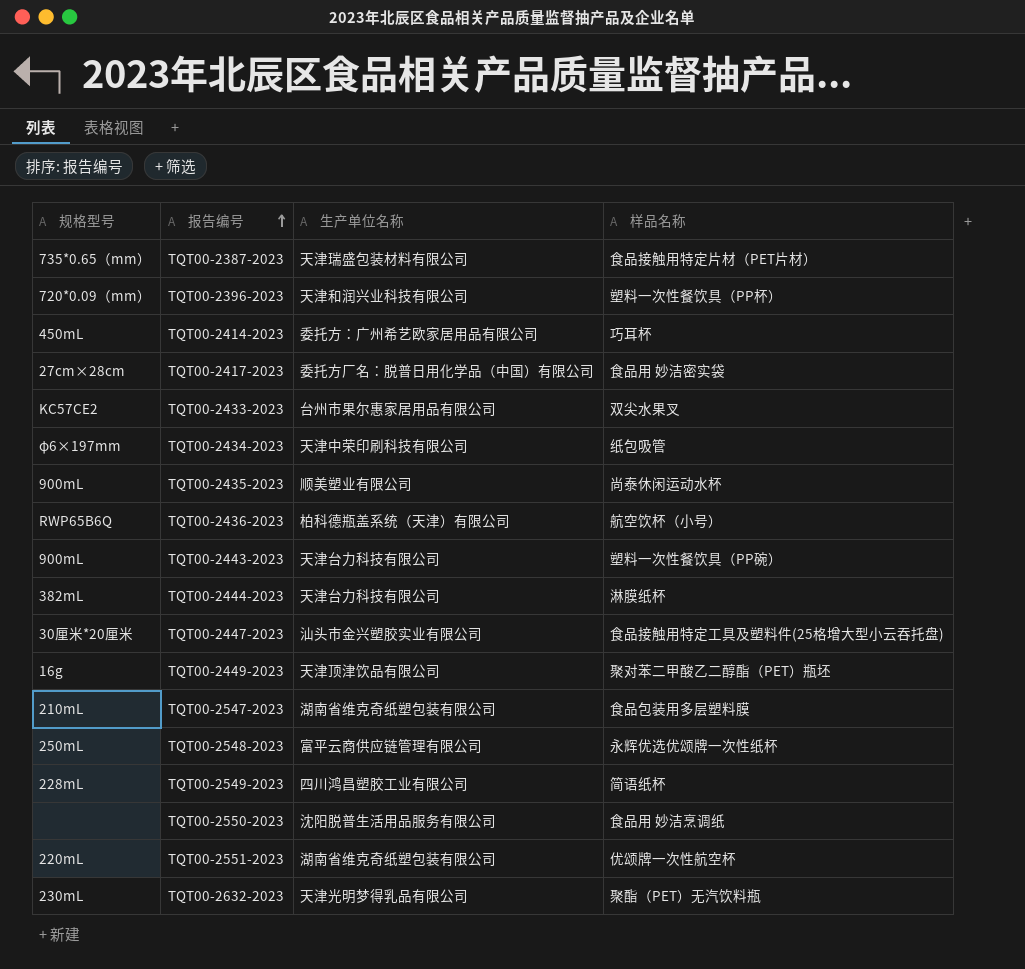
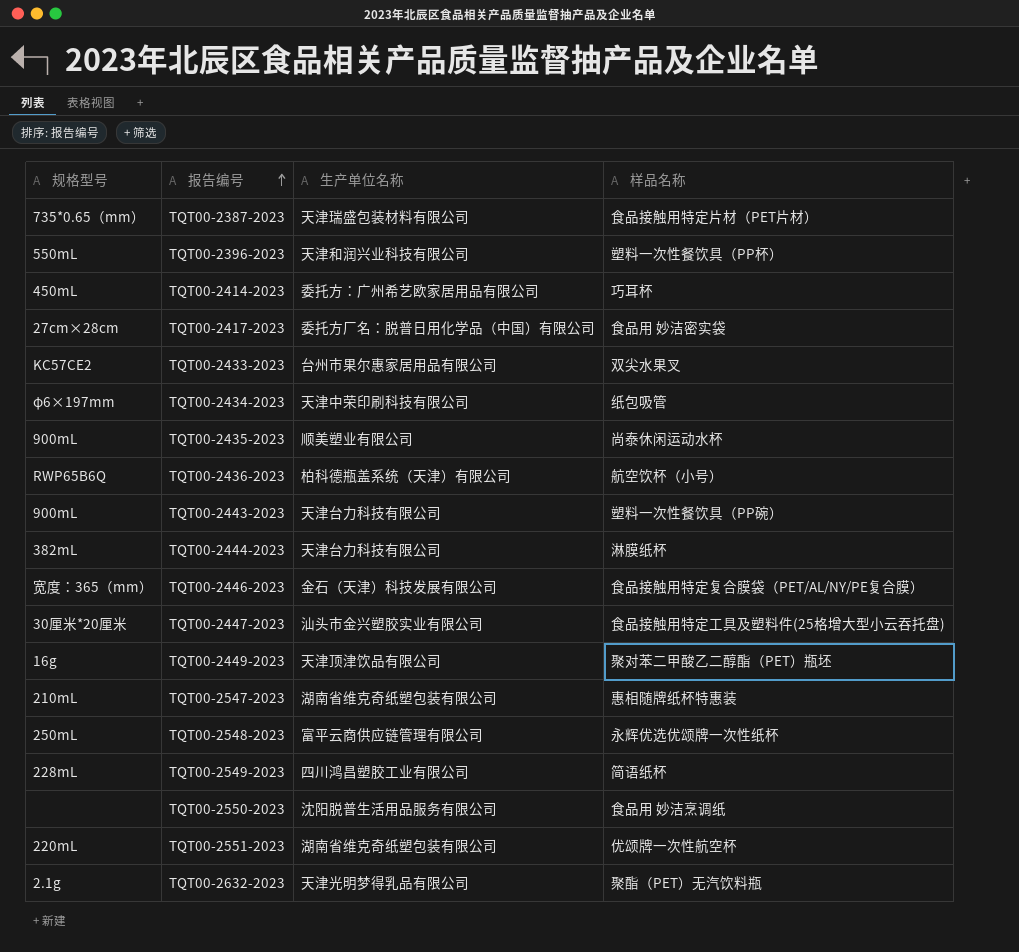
TQT00-2396-2023 | 规格型号: 720*0.09（mm） -> 550mL
row TQT00-2446-2023: none -> 宽度：365（mm） | 金石（天津）科技发展有限公司 | 食品接触用特定复合膜袋（PET/AL/NY/PE复合膜）
TQT00-2547-2023 | 样品名称: 食品包装用多层塑料膜 -> 惠相随牌纸杯特惠装
TQT00-2632-2023 | 规格型号: 230mL -> 2.1g

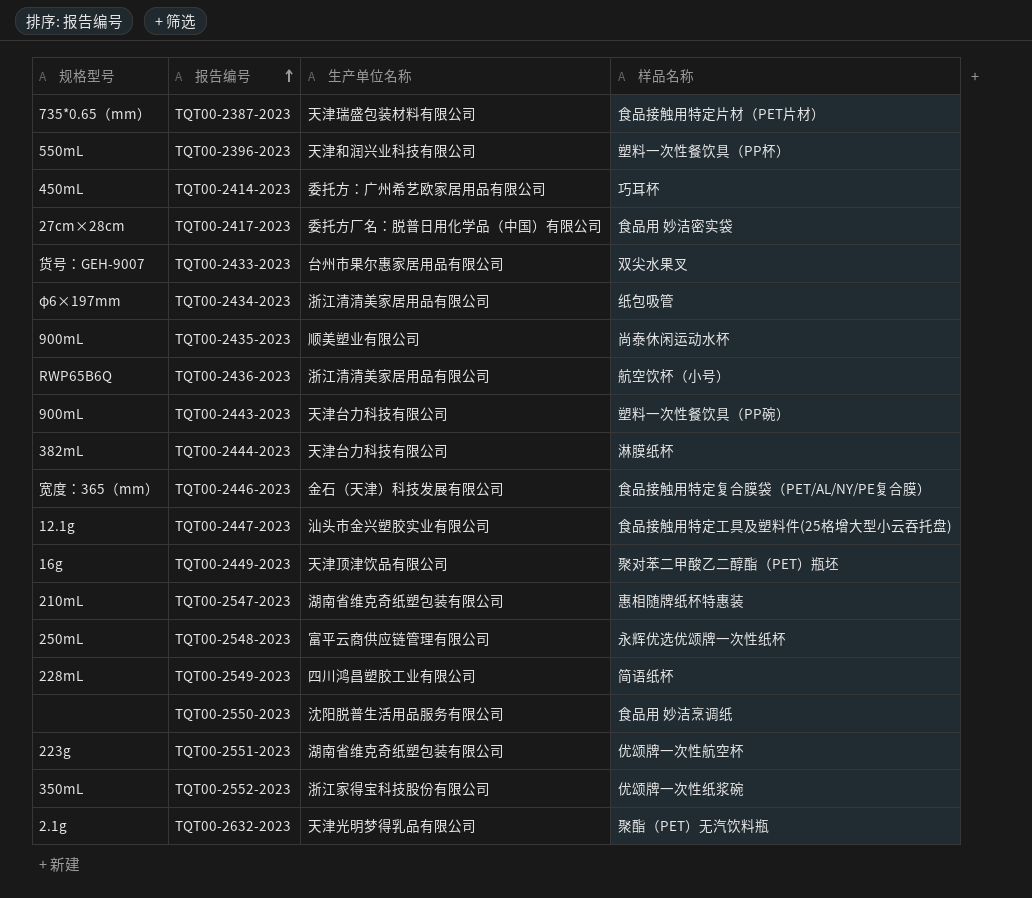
TQT00-2433-2023 | 规格型号: KC57CE2 -> 货号：GEH-9007
TQT00-2434-2023 | 生产单位名称: 天津中荣印刷科技有限公司 -> 浙江清清美家居用品有限公司
TQT00-2436-2023 | 生产单位名称: 柏科德瓶盖系统（天津）有限公司 -> 浙江清清美家居用品有限公司
TQT00-2447-2023 | 规格型号: 30厘米*20厘米 -> 12.1g
TQT00-2551-2023 | 规格型号: 220mL -> 223g
row TQT00-2552-2023: none -> 350mL | 浙江家得宝科技股份有限公司 | 优颂牌一次性纸浆碗

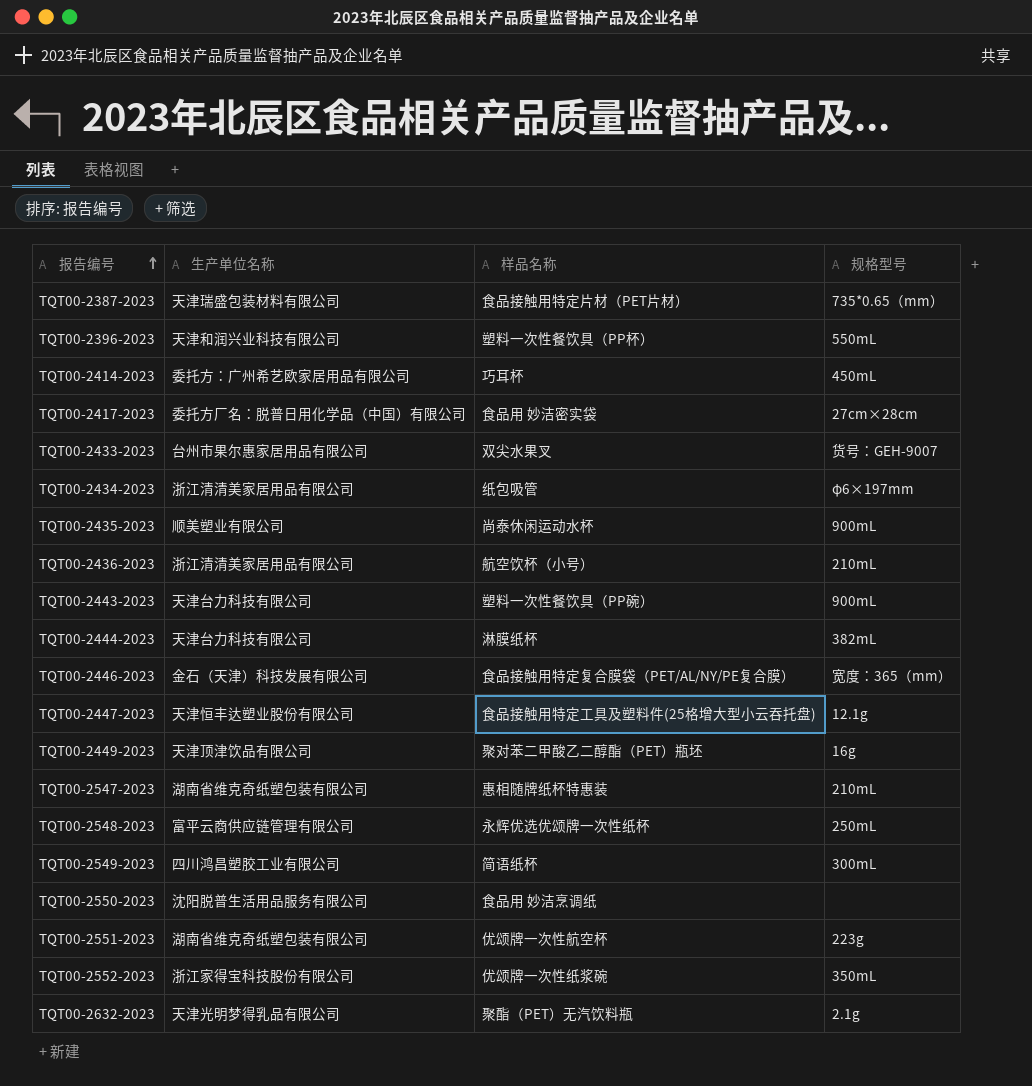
column 规格型号 | position: 1 -> 4
TQT00-2436-2023 | 规格型号: RWP65B6Q -> 210mL
TQT00-2447-2023 | 生产单位名称: 汕头市金兴塑胶实业有限公司 -> 天津恒丰达塑业股份有限公司
TQT00-2549-2023 | 规格型号: 228mL -> 300mL

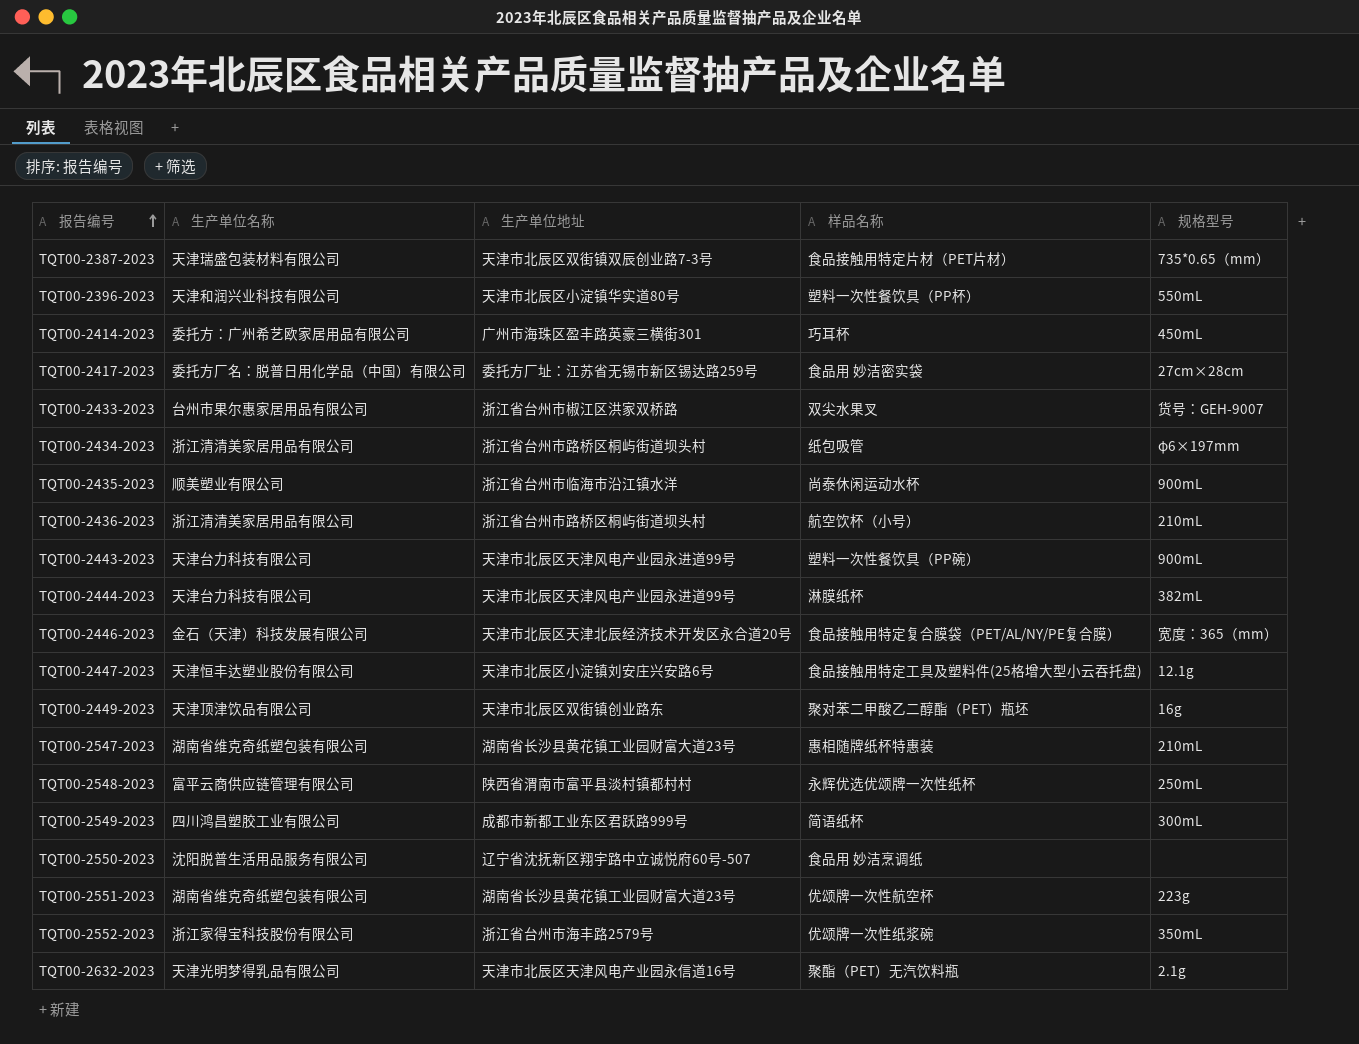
column 生产单位地址 | position: none -> 3

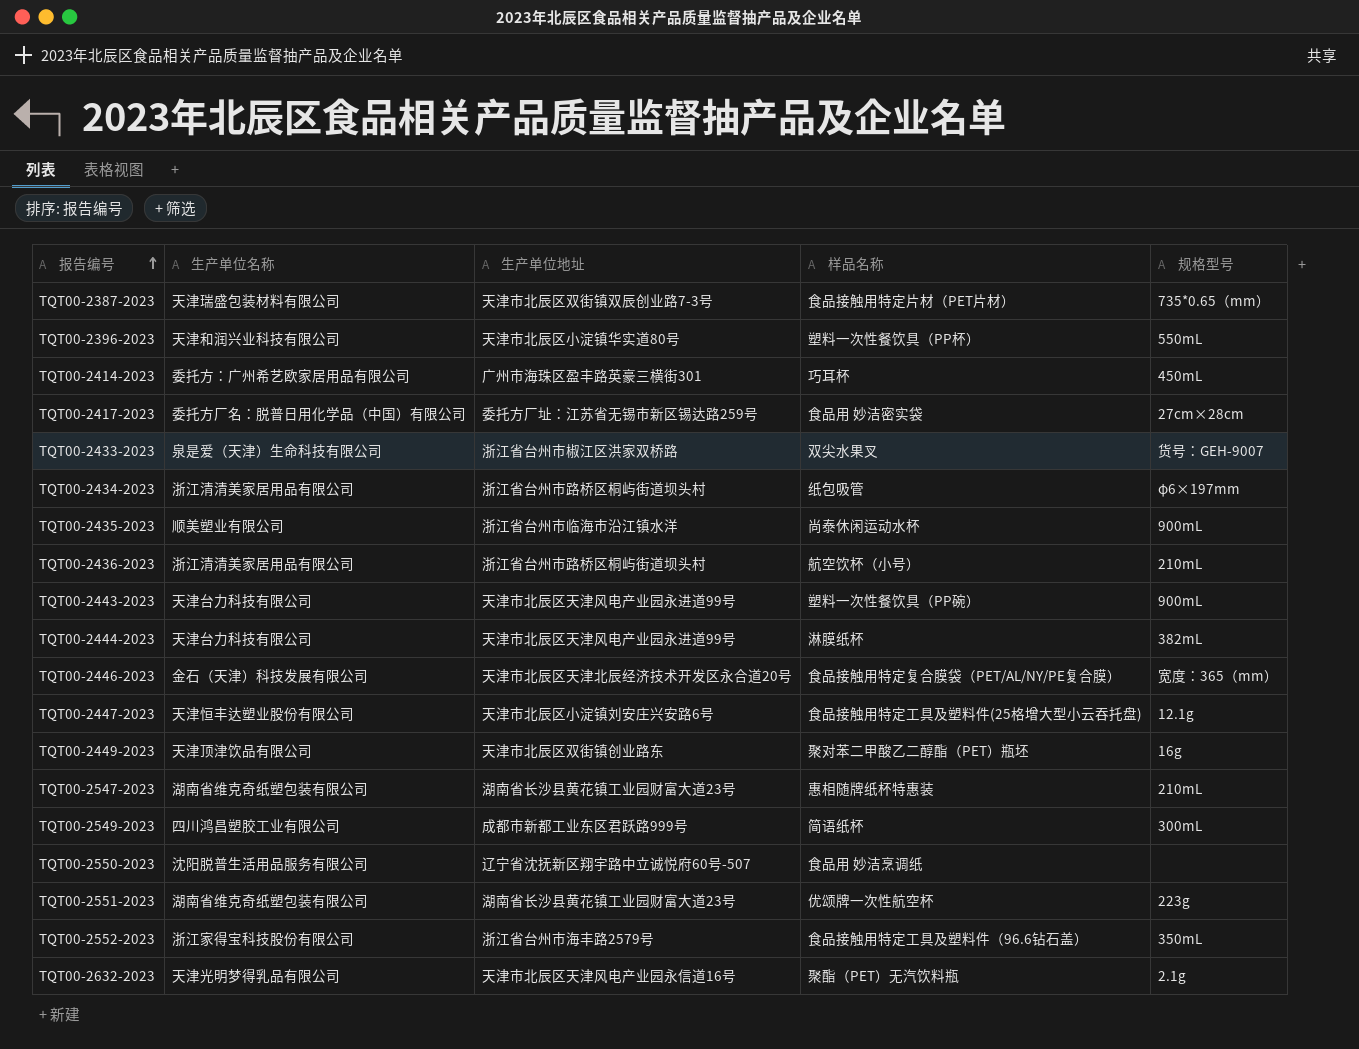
row TQT00-2548-2023: 富平云商供应链管理有限公司 | 陕西省渭南市富平县淡村镇都村村 | 永辉优选优颂牌一次性纸杯 | 250mL -> none
TQT00-2433-2023 | 生产单位名称: 台州市果尔惠家居用品有限公司 -> 泉是爱（天津）生命科技有限公司
TQT00-2552-2023 | 样品名称: 优颂牌一次性纸浆碗 -> 食品接触用特定工具及塑料件（96.6钻石盖）

